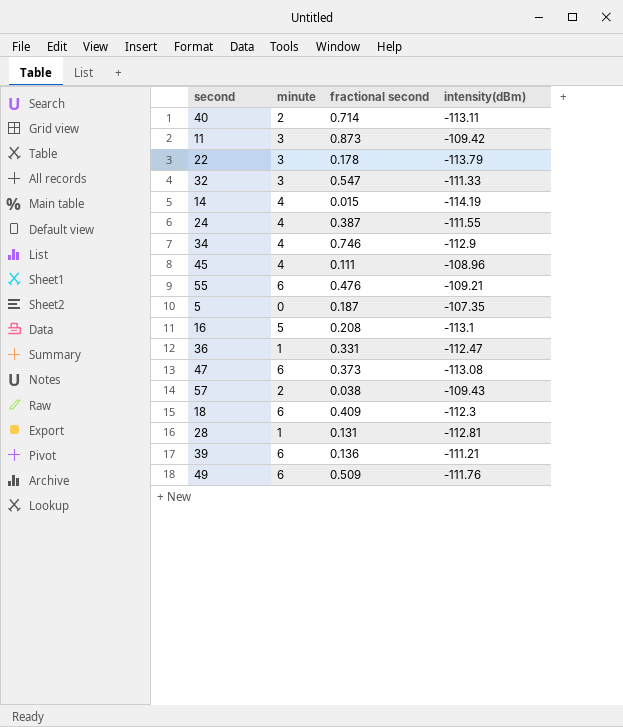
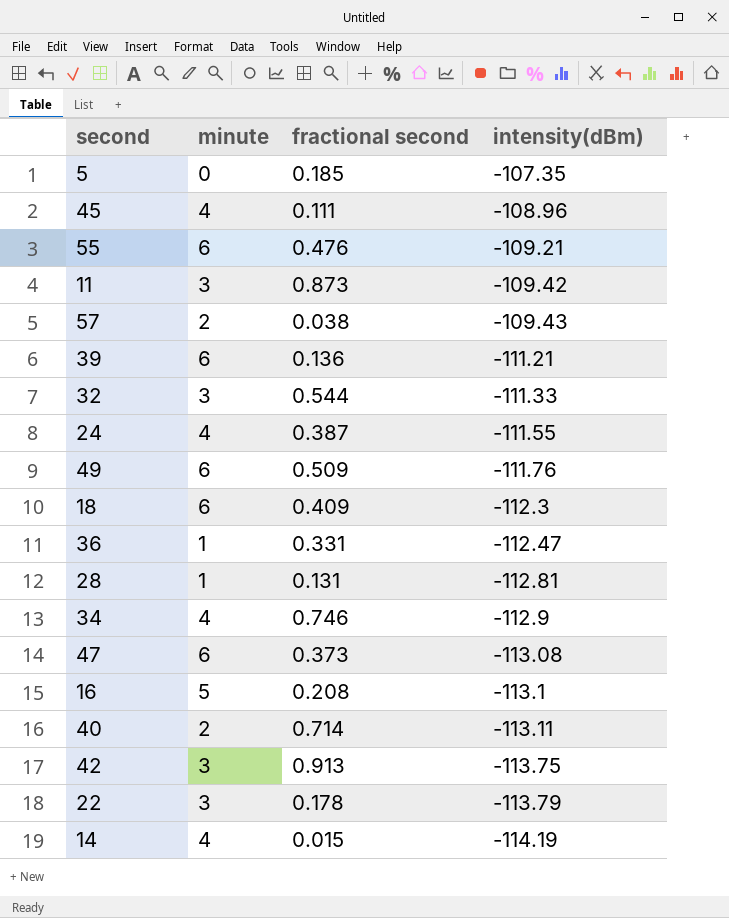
row order: none -> intensity(dBm) descending
5 | fractional second: 0.187 -> 0.185
32 | fractional second: 0.547 -> 0.544
row 42: none -> 3 | 0.913 | -113.75

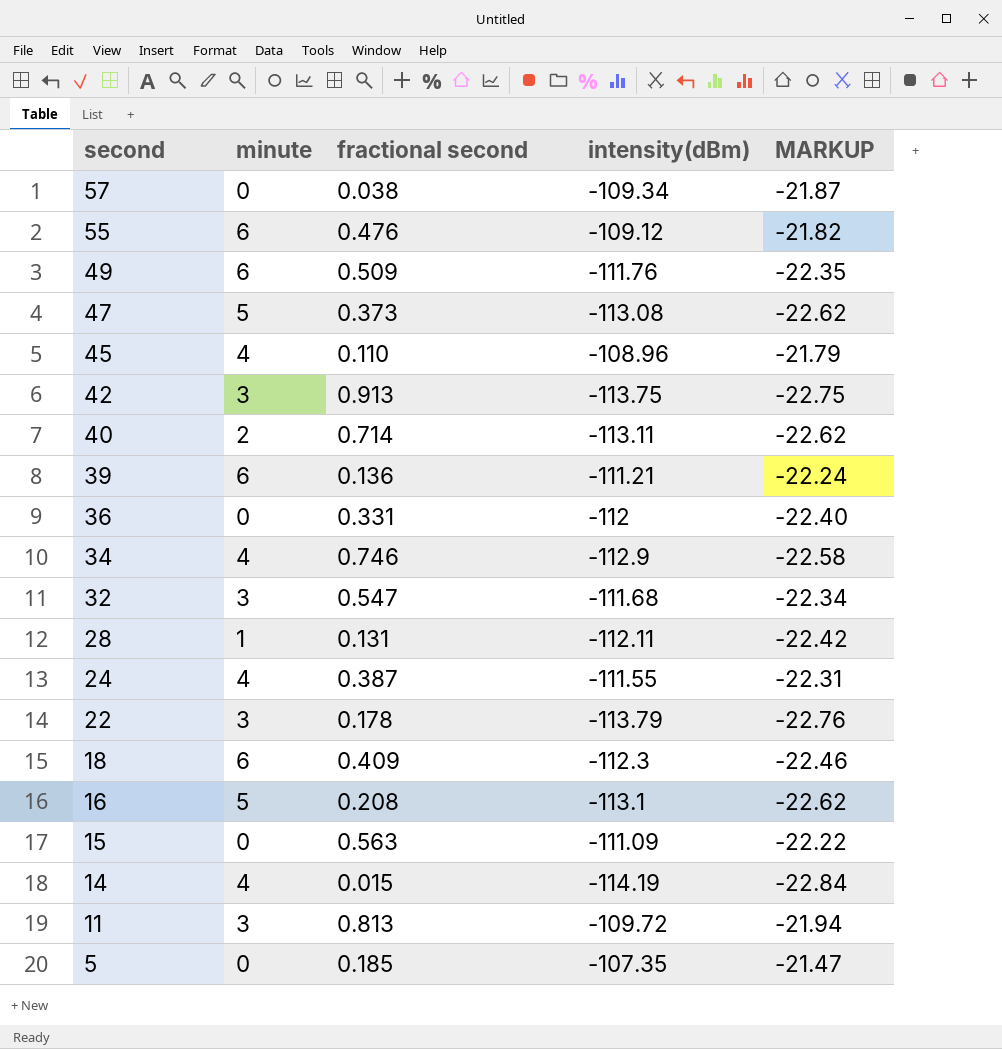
row order: intensity(dBm) descending -> second descending
column MARKUP | formula: none -> [intensity(dBm)] * 0.2
57 | minute: 2 -> 0
57 | intensity(dBm): -109.43 -> -109.34
55 | intensity(dBm): -109.21 -> -109.12
47 | minute: 6 -> 5
45 | fractional second: 0.111 -> 0.110
36 | minute: 1 -> 0
36 | intensity(dBm): -112.47 -> -112
32 | fractional second: 0.544 -> 0.547
32 | intensity(dBm): -111.33 -> -111.68
28 | intensity(dBm): -112.81 -> -112.11
row 15: none -> 0 | 0.563 | -111.09 | -22.22
11 | fractional second: 0.873 -> 0.813
11 | intensity(dBm): -109.42 -> -109.72

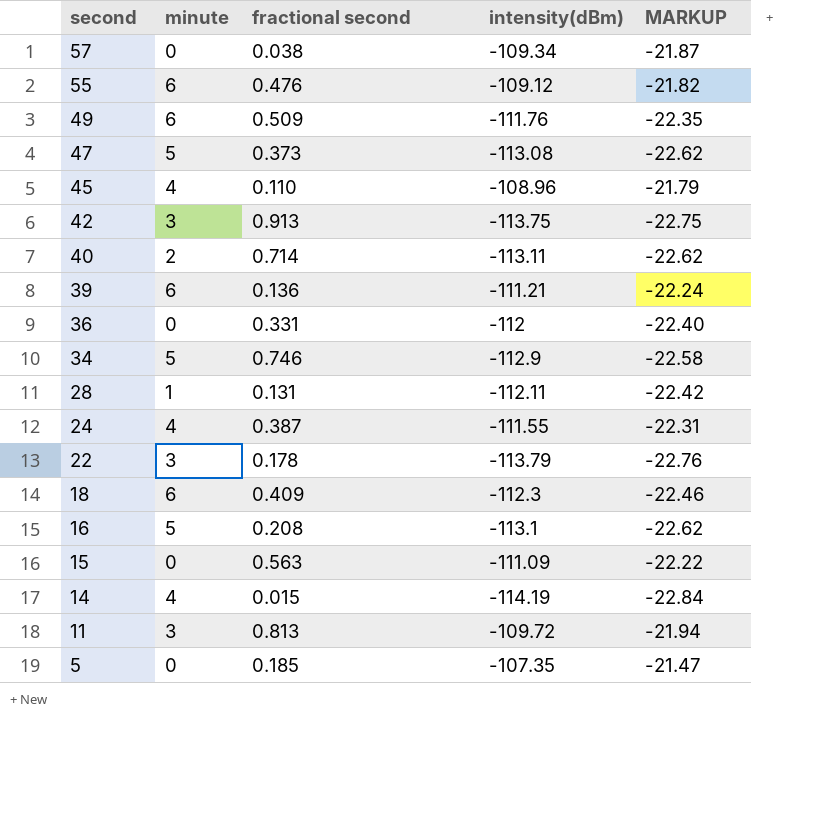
row 32: 3 | 0.547 | -111.68 | -22.34 -> none
34 | minute: 4 -> 5

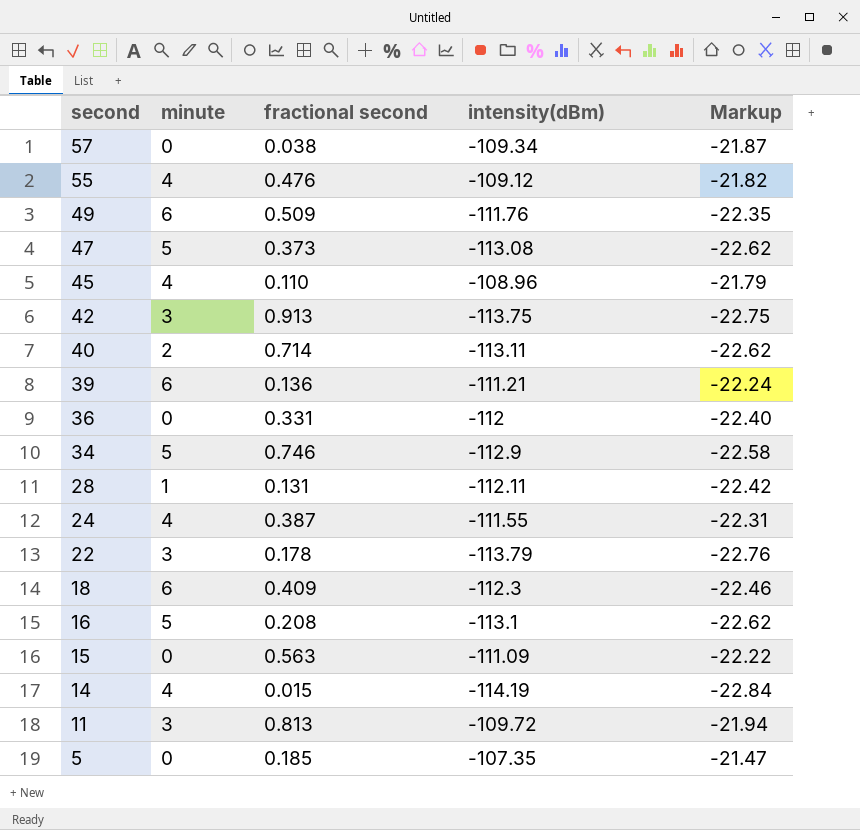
column name: MARKUP -> Markup
55 | minute: 6 -> 4

